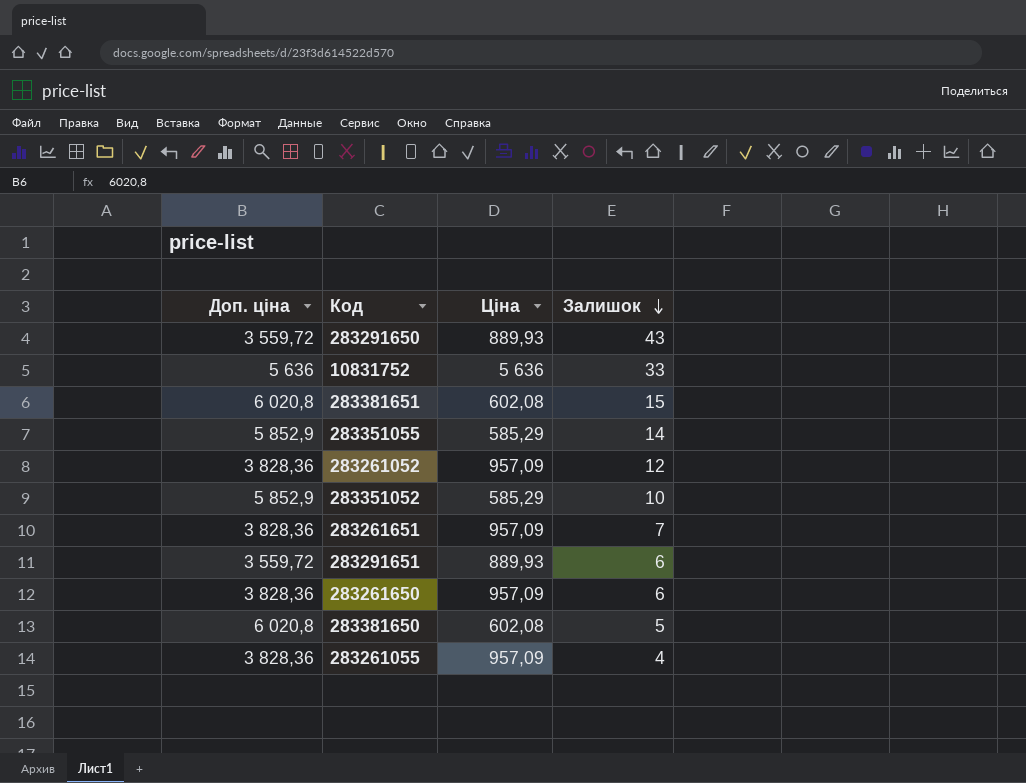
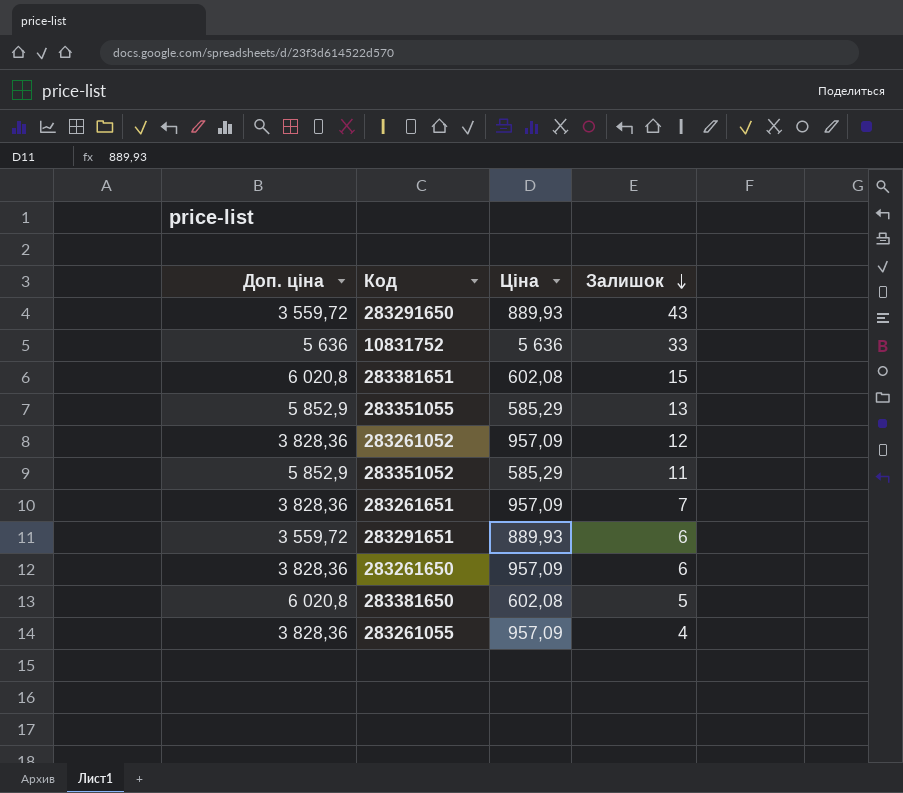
283351055 | Залишок: 14 -> 13
283351052 | Залишок: 10 -> 11

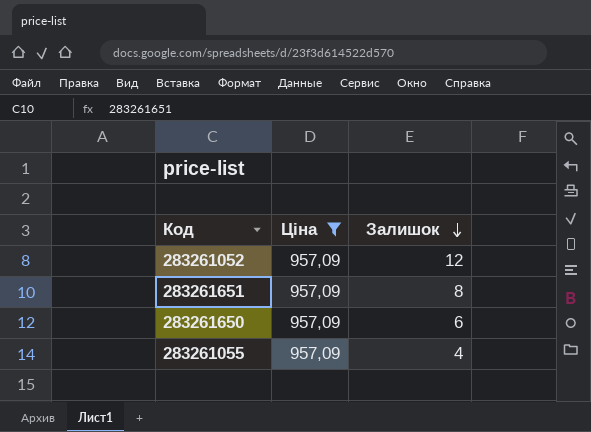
filter: none -> Ціна = 957,09
column Доп. ціна | position: 1 -> none
283261651 | Залишок: 7 -> 8

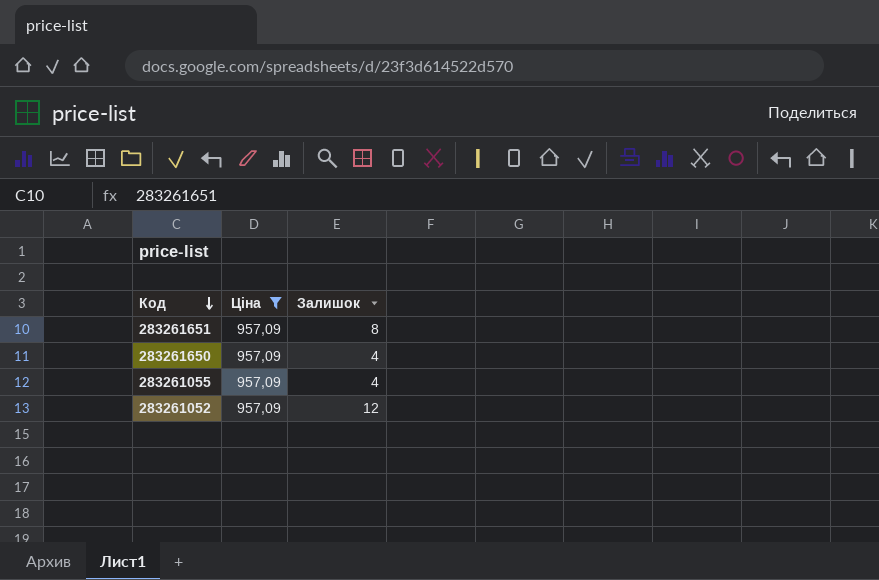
row order: Залишок descending -> Код descending
283261650 | Залишок: 6 -> 4

